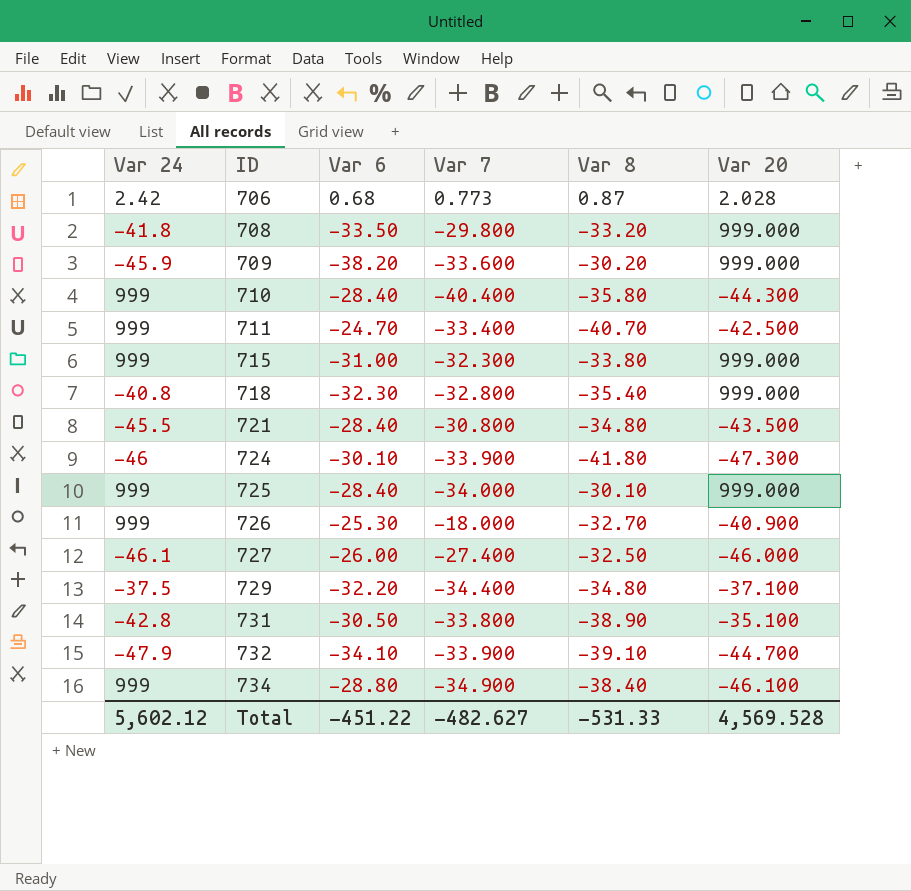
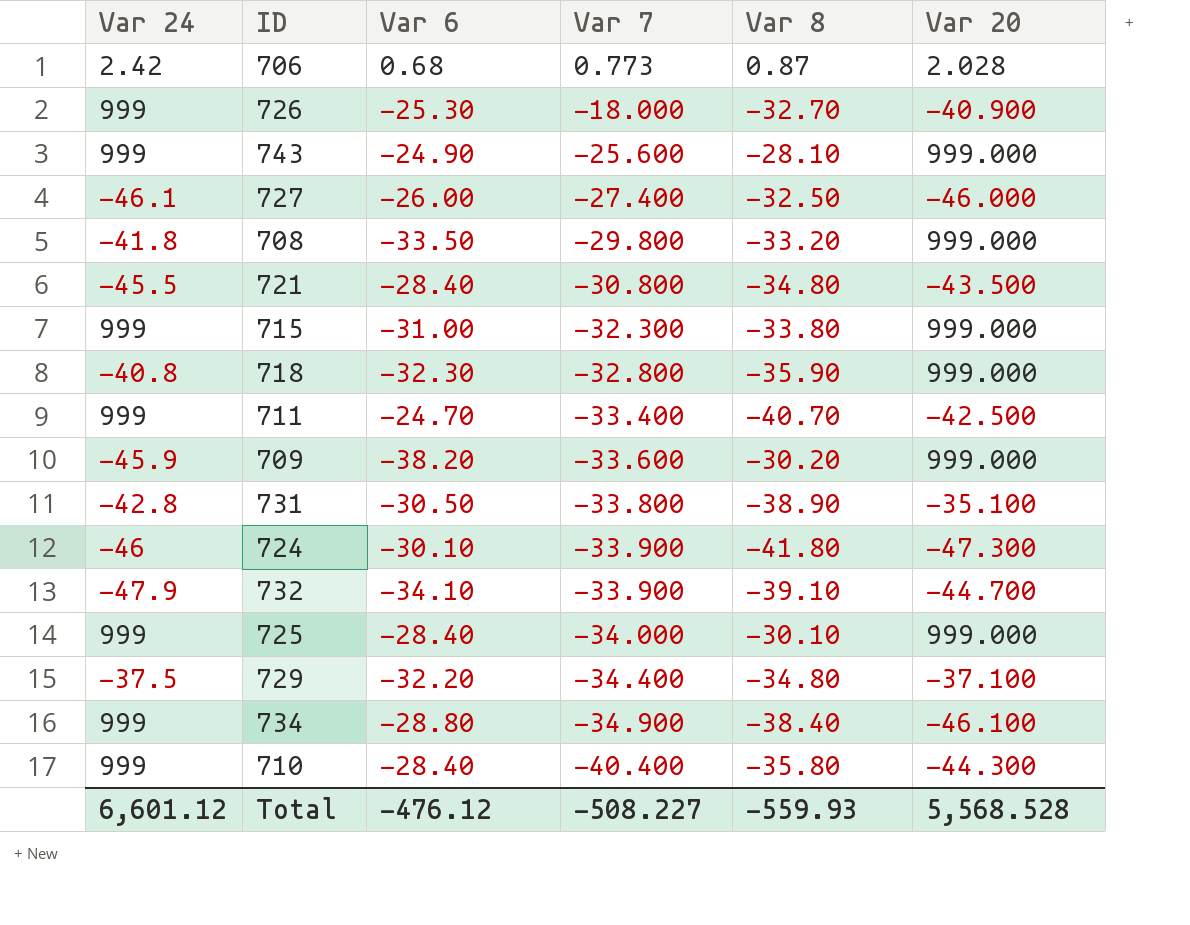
row order: ID ascending -> Var 7 descending
row 743: none -> 999 | -24.90 | -25.600 | -28.10 | 999.000
718 | Var 8: -35.40 -> -35.90
Total | Var 24: 5,602.12 -> 6,601.12
Total | Var 6: -451.22 -> -476.12
Total | Var 7: -482.627 -> -508.227
Total | Var 8: -531.33 -> -559.93
Total | Var 20: 4,569.528 -> 5,568.528

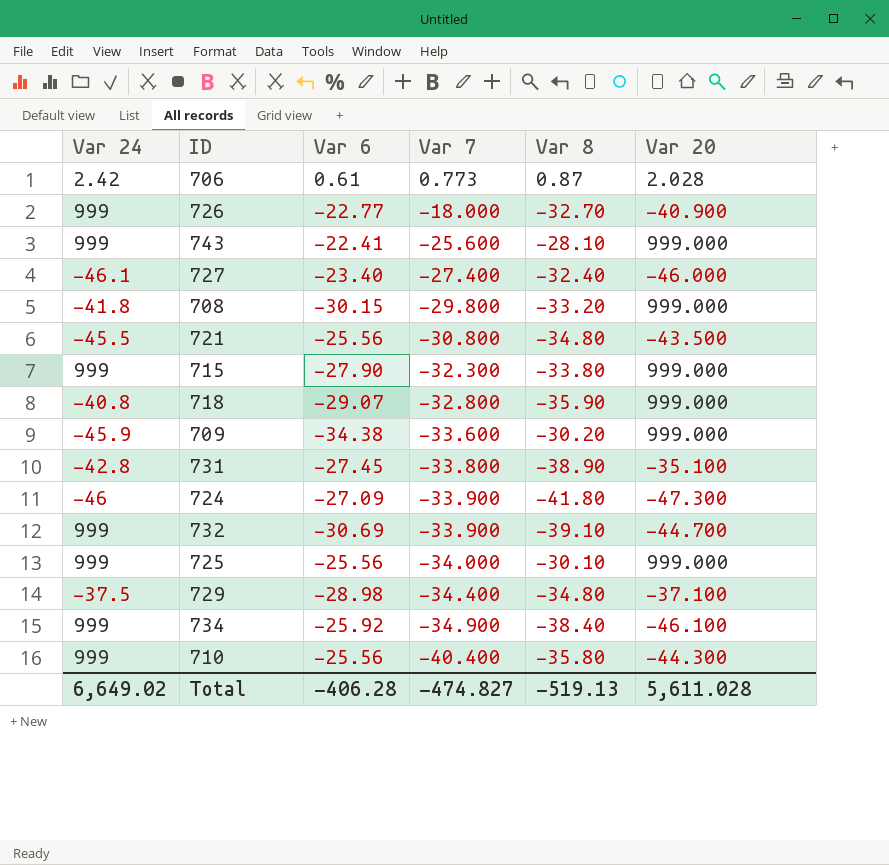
row 711: 999 | -24.70 | -33.400 | -40.70 | -42.500 -> none
706 | Var 6: 0.68 -> 0.61
726 | Var 6: -25.30 -> -22.77
743 | Var 6: -24.90 -> -22.41
727 | Var 6: -26.00 -> -23.40
727 | Var 8: -32.50 -> -32.40
708 | Var 6: -33.50 -> -30.15
721 | Var 6: -28.40 -> -25.56
715 | Var 6: -31.00 -> -27.90
718 | Var 6: -32.30 -> -29.07
709 | Var 6: -38.20 -> -34.38
731 | Var 6: -30.50 -> -27.45
724 | Var 6: -30.10 -> -27.09
732 | Var 24: -47.9 -> 999
732 | Var 6: -34.10 -> -30.69
725 | Var 6: -28.40 -> -25.56
729 | Var 6: -32.20 -> -28.98
734 | Var 6: -28.80 -> -25.92
710 | Var 6: -28.40 -> -25.56
Total | Var 24: 6,601.12 -> 6,649.02
Total | Var 6: -476.12 -> -406.28
Total | Var 7: -508.227 -> -474.827
Total | Var 8: -559.93 -> -519.13
Total | Var 20: 5,568.528 -> 5,611.028

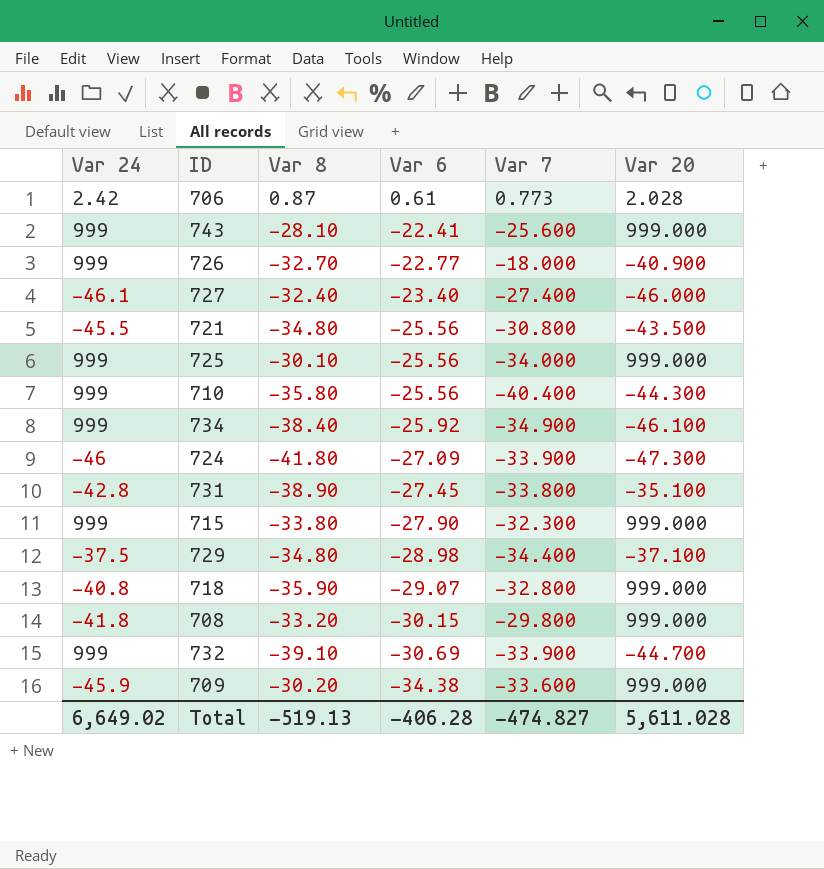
row order: Var 7 descending -> Var 6 descending
column Var 8 | position: 5 -> 3

